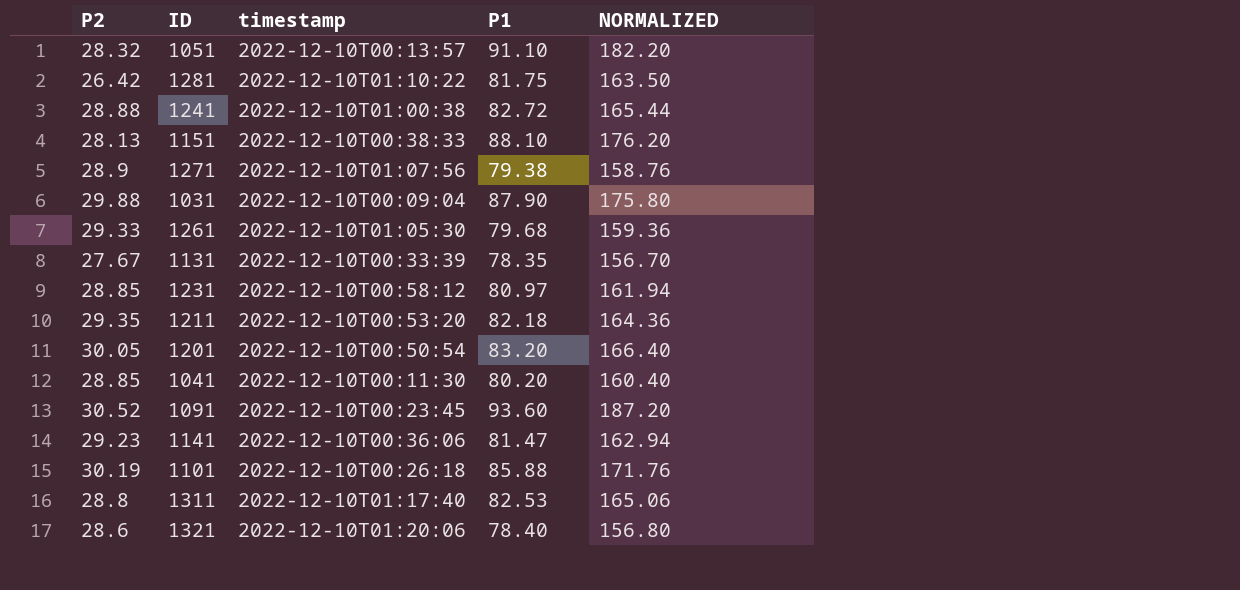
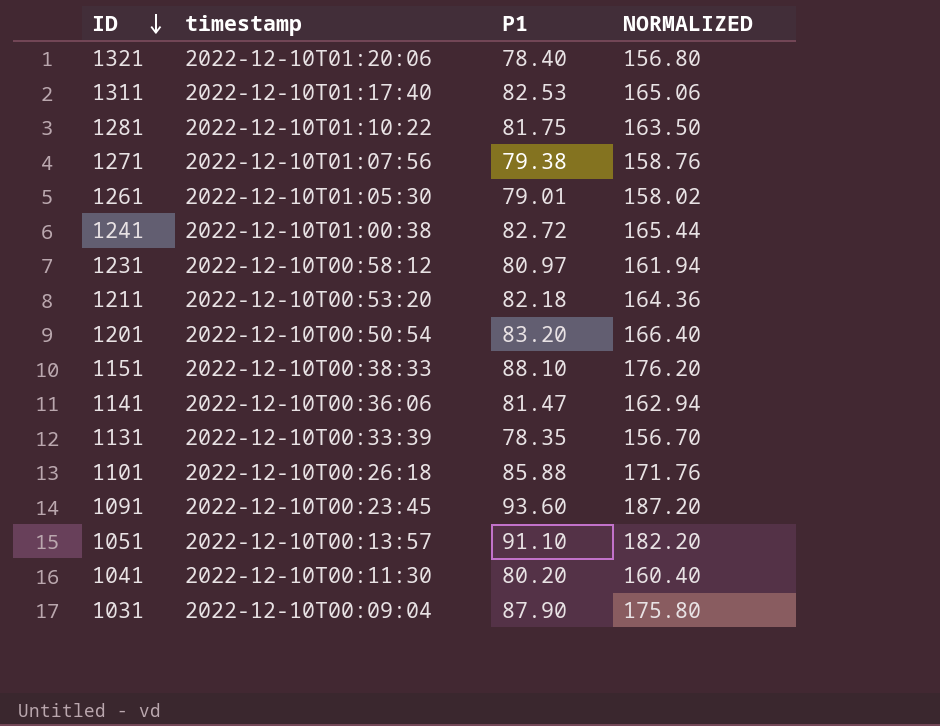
row order: none -> ID descending
column P2 | position: 1 -> none
1261 | P1: 79.68 -> 79.01
1261 | NORMALIZED: 159.36 -> 158.02

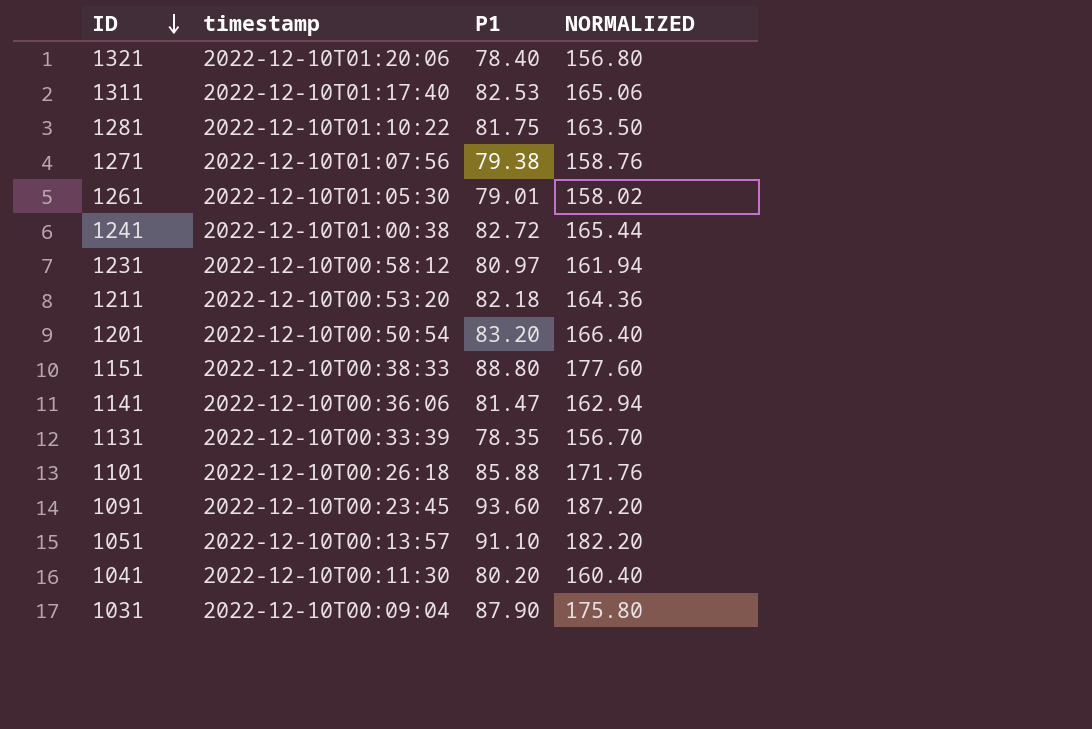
1151 | P1: 88.10 -> 88.80
1151 | NORMALIZED: 176.20 -> 177.60

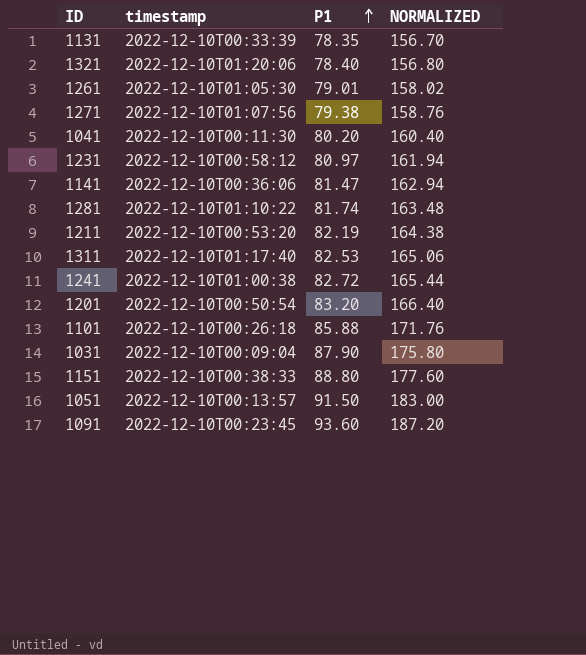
row order: ID descending -> P1 ascending
1281 | P1: 81.75 -> 81.74
1281 | NORMALIZED: 163.50 -> 163.48
1211 | P1: 82.18 -> 82.19
1211 | NORMALIZED: 164.36 -> 164.38
1051 | P1: 91.10 -> 91.50
1051 | NORMALIZED: 182.20 -> 183.00

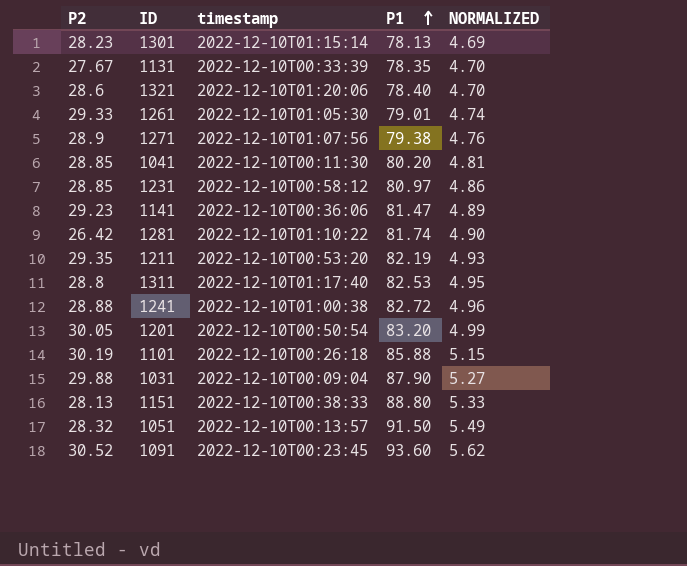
column P2 | position: none -> 1
column NORMALIZED | formula: [P1] * 2 -> [P1] * 0.06
row 1301: none -> 28.23 | 2022-12-10T01:15:14 | 78.13 | 4.69

